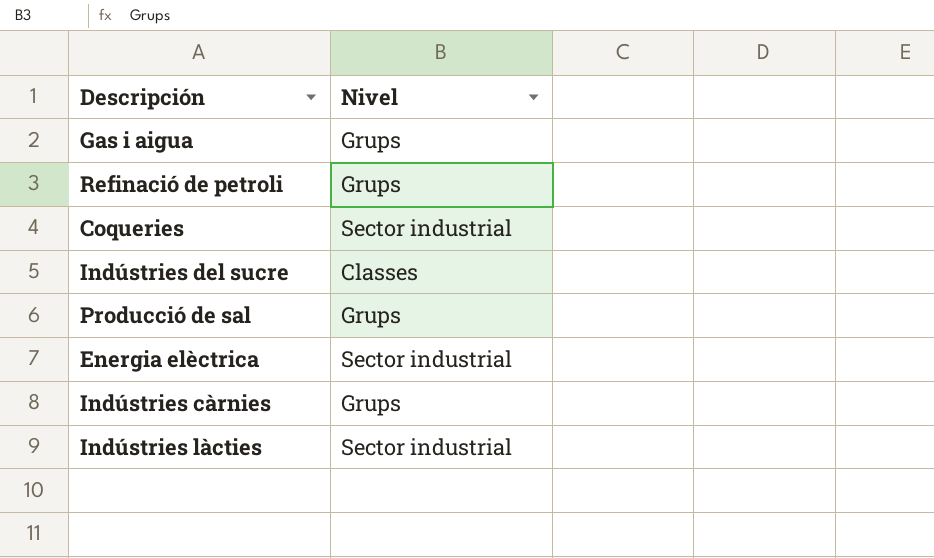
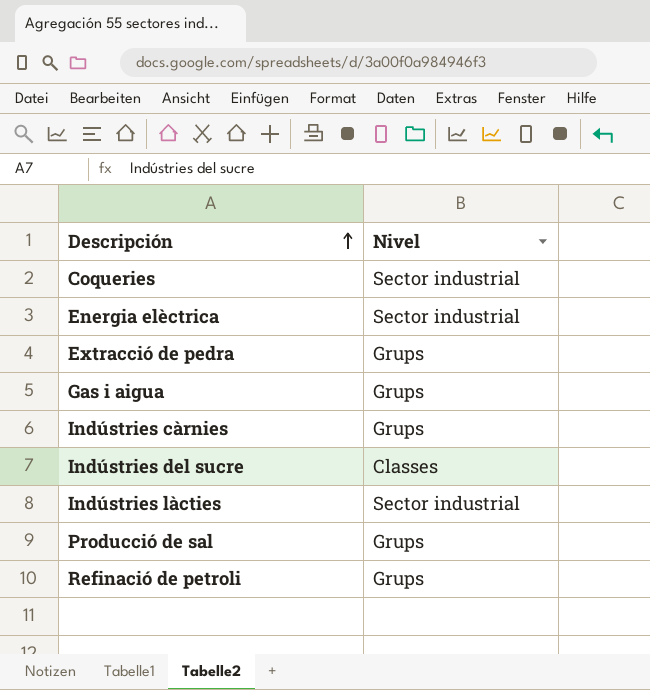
row order: none -> Descripción ascending
row Extracció de pedra: none -> Grups

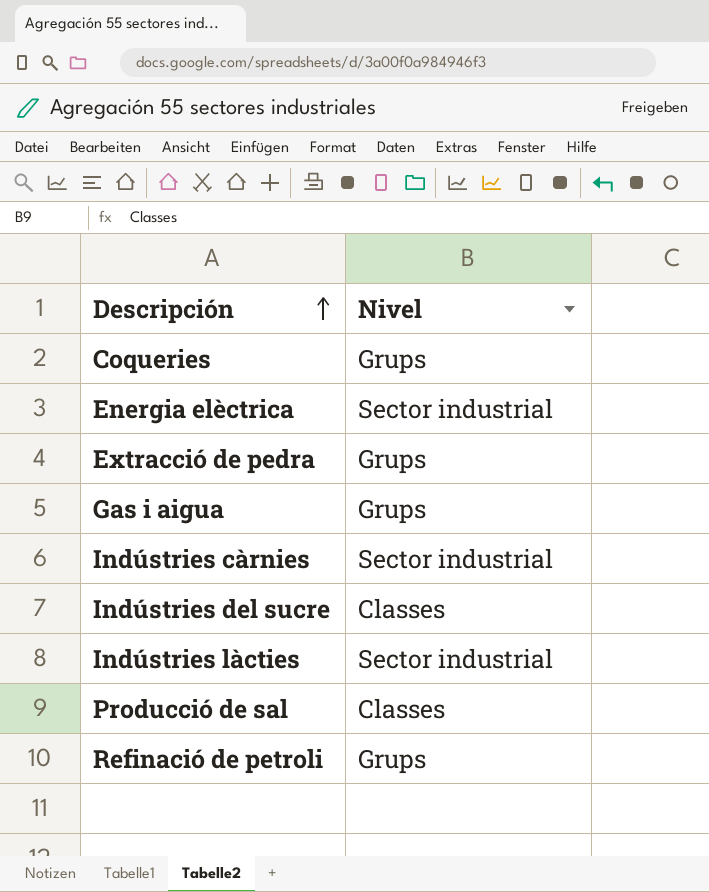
Coqueries | Nivel: Sector industrial -> Grups
Indústries càrnies | Nivel: Grups -> Sector industrial
Producció de sal | Nivel: Grups -> Classes

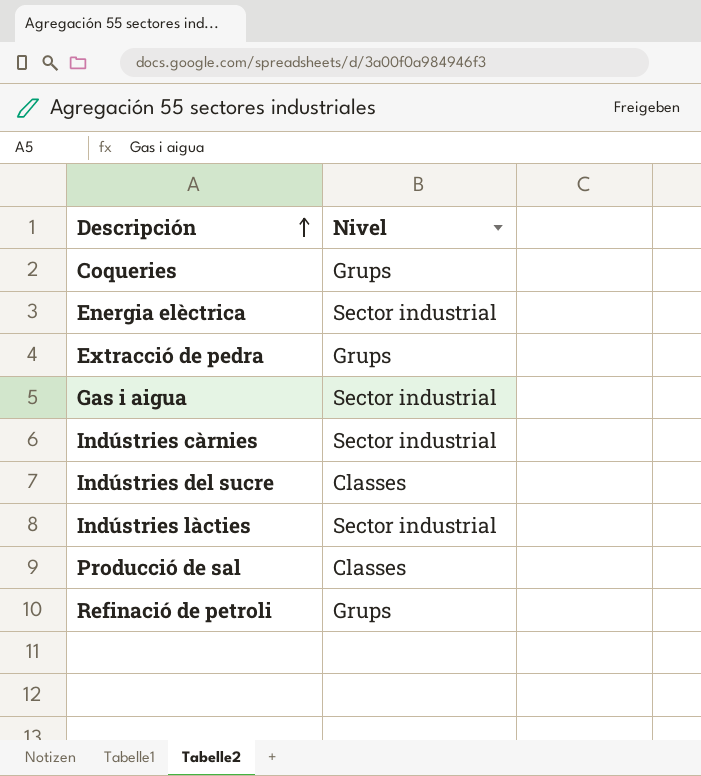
Gas i aigua | Nivel: Grups -> Sector industrial

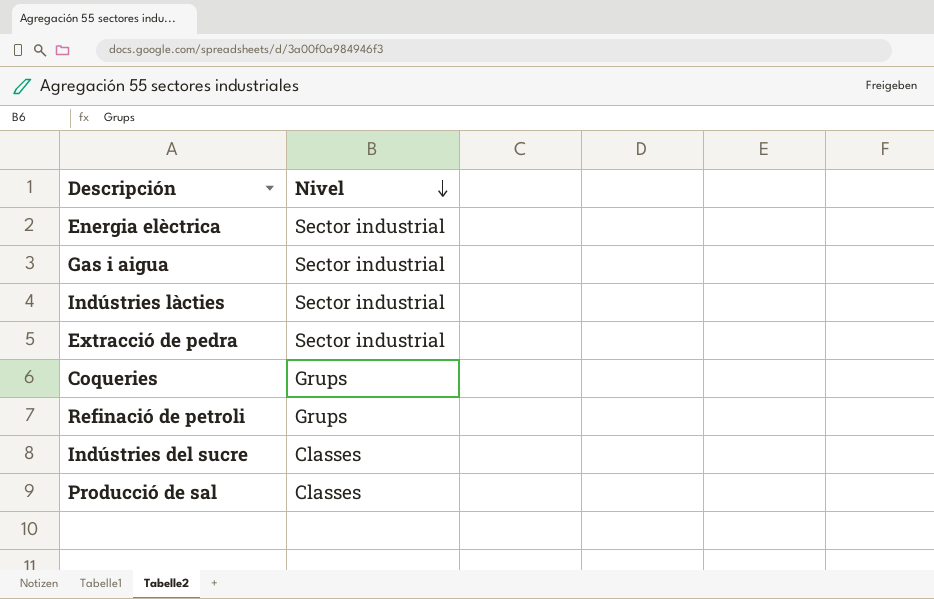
row order: Descripción ascending -> Nivel descending
row Indústries càrnies: Sector industrial -> none
Extracció de pedra | Nivel: Grups -> Sector industrial

